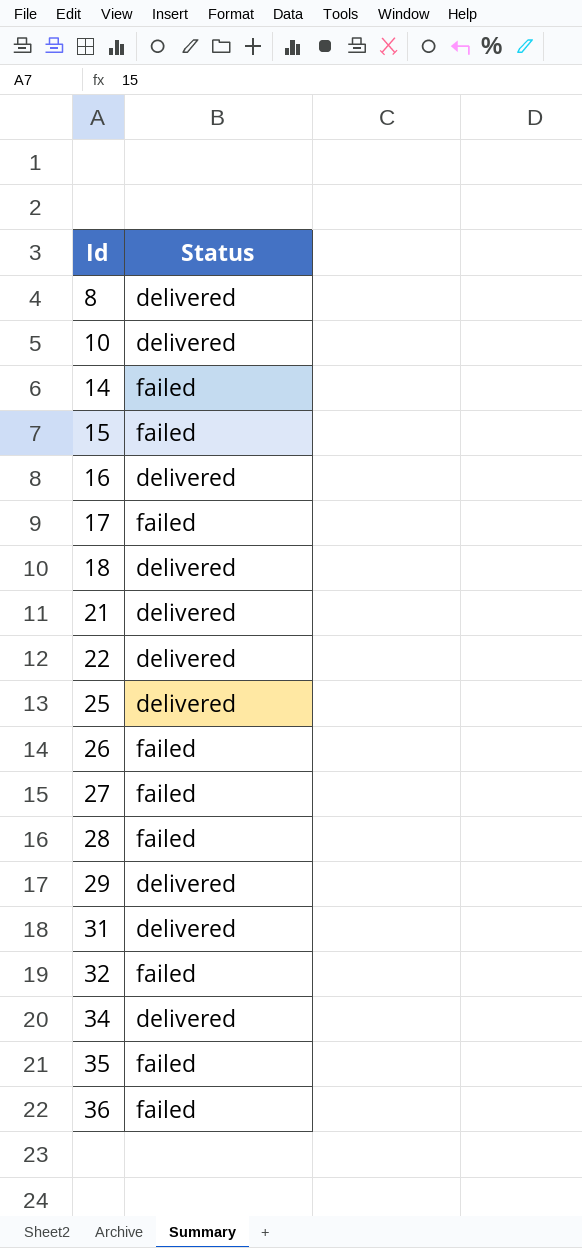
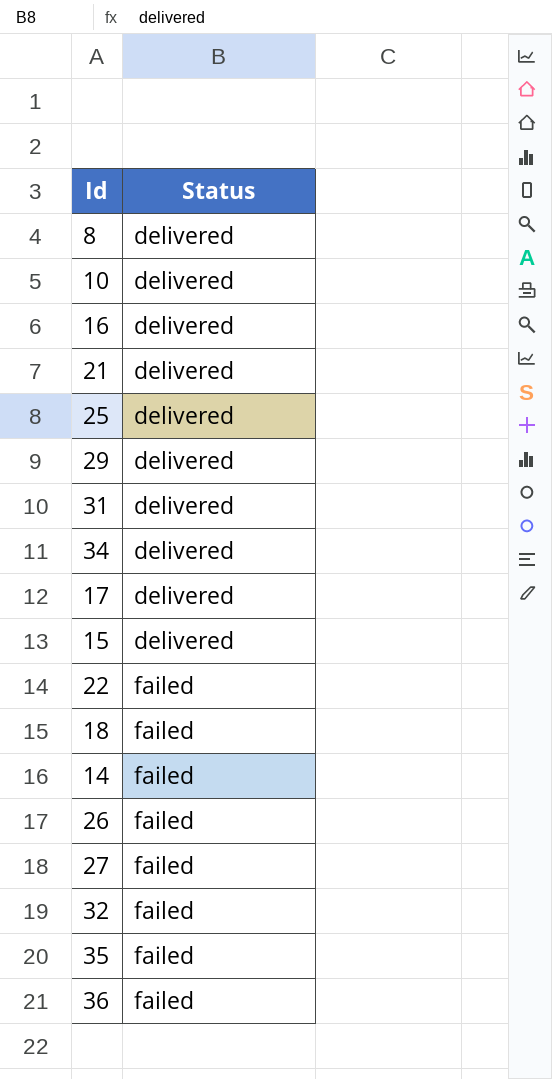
row order: Id ascending -> Status ascending
row 28: failed -> none
17 | Status: failed -> delivered
15 | Status: failed -> delivered
22 | Status: delivered -> failed
18 | Status: delivered -> failed

